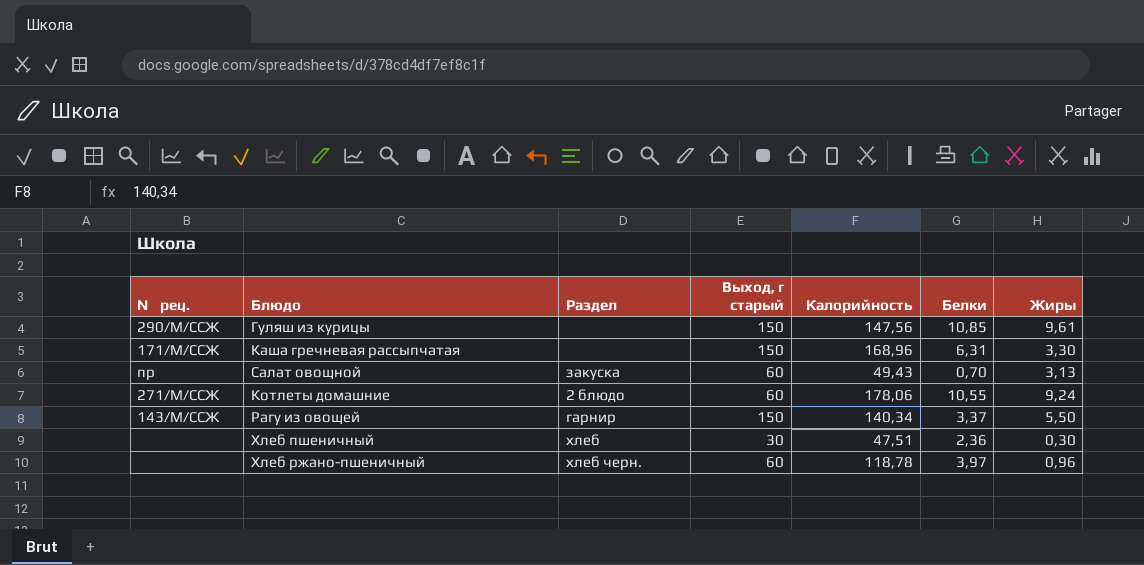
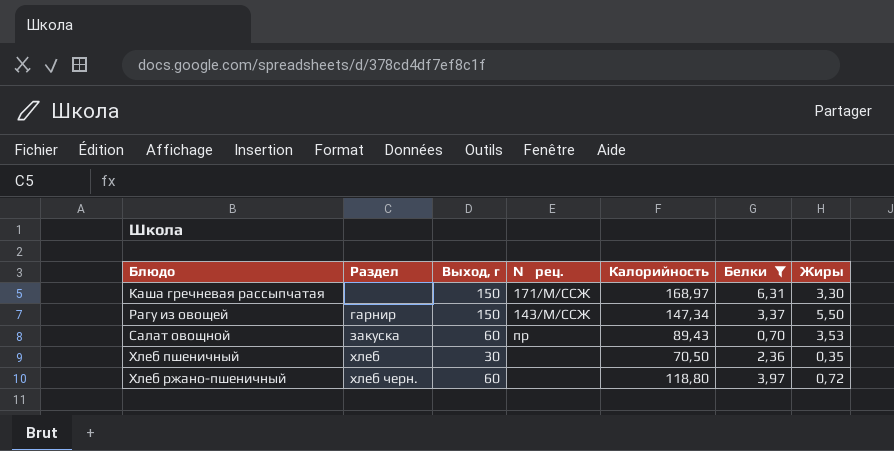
filter: none -> Белки <= 6,31
row order: none -> Блюдо ascending
column name: Выход, г старый -> Выход, г
column № рец. | position: 1 -> 4
Каша гречневая рассыпчатая | Калорийность: 168,96 -> 168,97
Рагу из овощей | Калорийность: 140,34 -> 147,34
Салат овощной | Калорийность: 49,43 -> 89,43
Салат овощной | Жиры: 3,13 -> 3,53
Хлеб пшеничный | Калорийность: 47,51 -> 70,50
Хлеб пшеничный | Жиры: 0,30 -> 0,35
Хлеб ржано-пшеничный | Калорийность: 118,78 -> 118,80
Хлеб ржано-пшеничный | Жиры: 0,96 -> 0,72

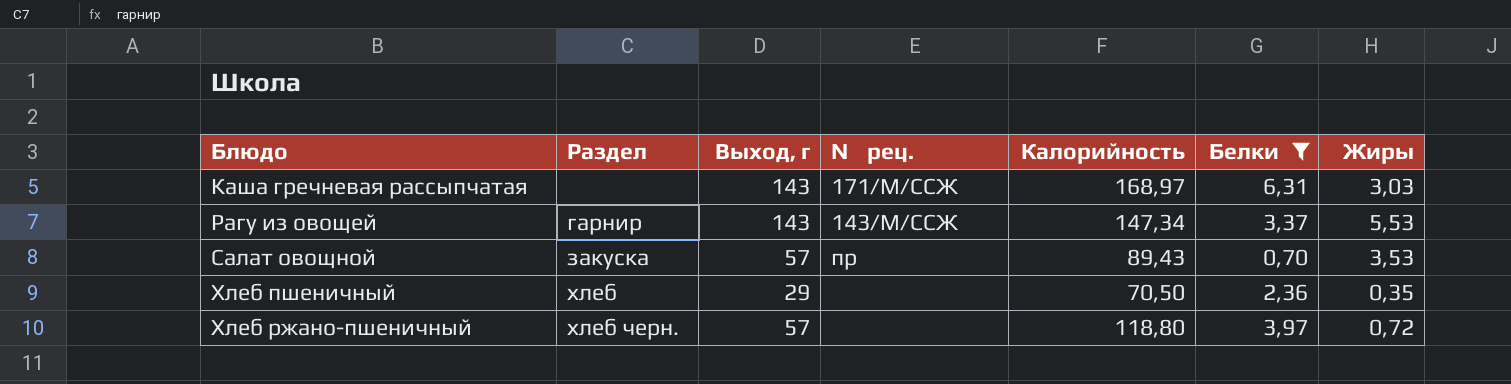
Каша гречневая рассыпчатая | Выход, г: 150 -> 143
Каша гречневая рассыпчатая | Жиры: 3,30 -> 3,03
Рагу из овощей | Выход, г: 150 -> 143
Рагу из овощей | Жиры: 5,50 -> 5,53
Салат овощной | Выход, г: 60 -> 57
Хлеб пшеничный | Выход, г: 30 -> 29
Хлеб ржано-пшеничный | Выход, г: 60 -> 57

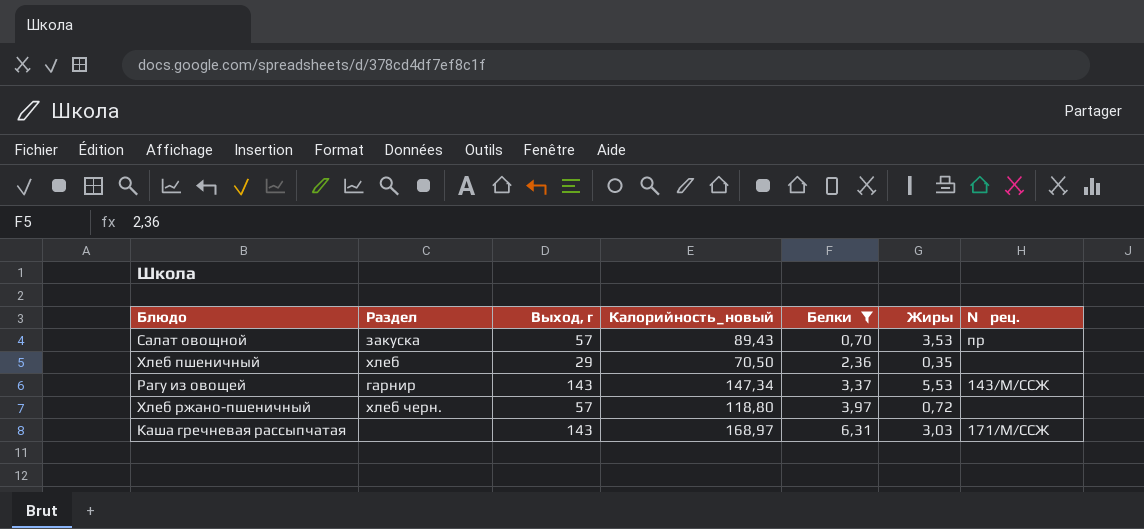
row order: Блюдо ascending -> Белки ascending
column name: Калорийность -> Калорийность_новый
column № рец. | position: 4 -> 7

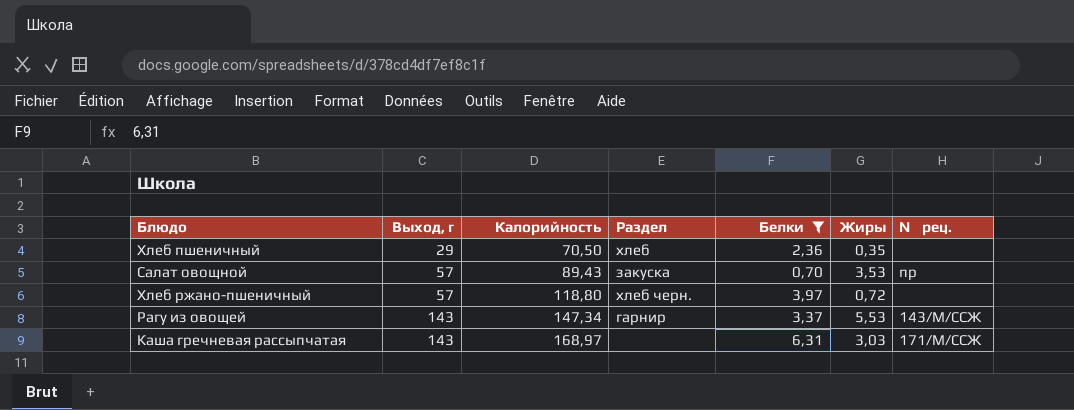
row order: Белки ascending -> Выход, г ascending
column name: Калорийность_новый -> Калорийность
column Раздел | position: 2 -> 4

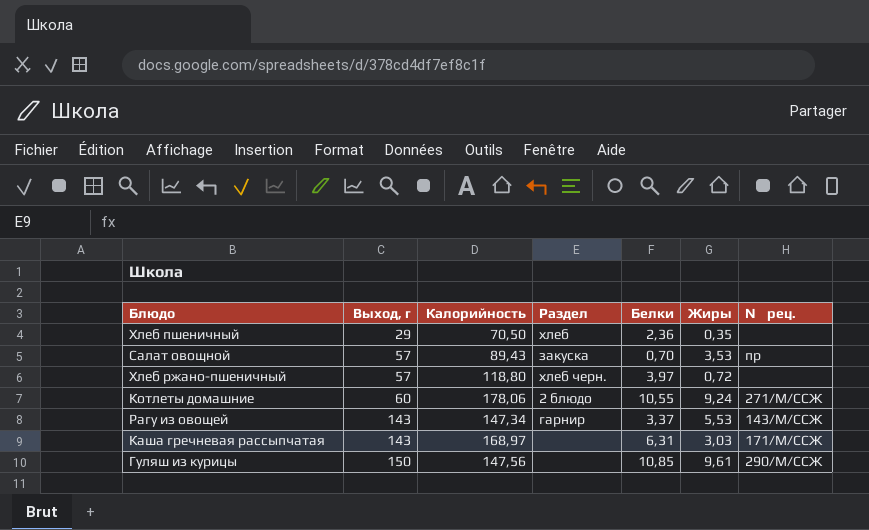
filter: Белки <= 6,31 -> none

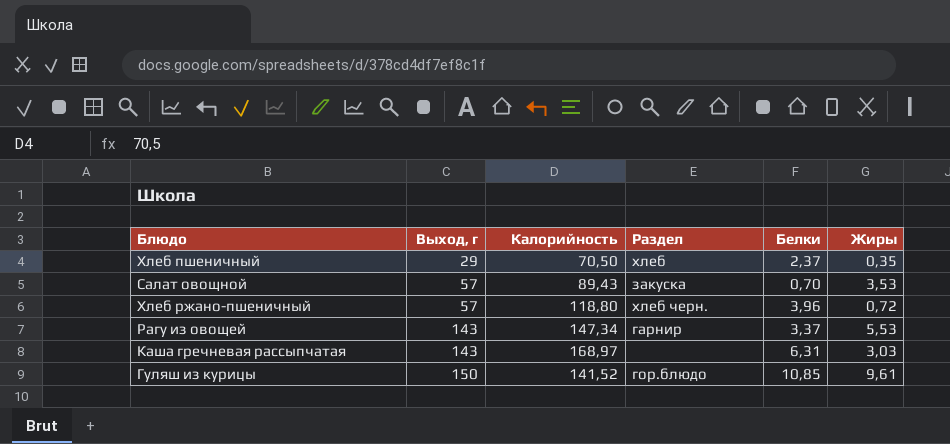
column № рец. | position: 7 -> none
row Котлеты домашние: 60 | 178,06 | 2 блюдо | 10,55 | 9,24 | 271/М/ССЖ -> none
Хлеб пшеничный | Белки: 2,36 -> 2,37
Хлеб ржано-пшеничный | Белки: 3,97 -> 3,96
Гуляш из курицы | Калорийность: 147,56 -> 141,52
Гуляш из курицы | Раздел: none -> гор.блюдо

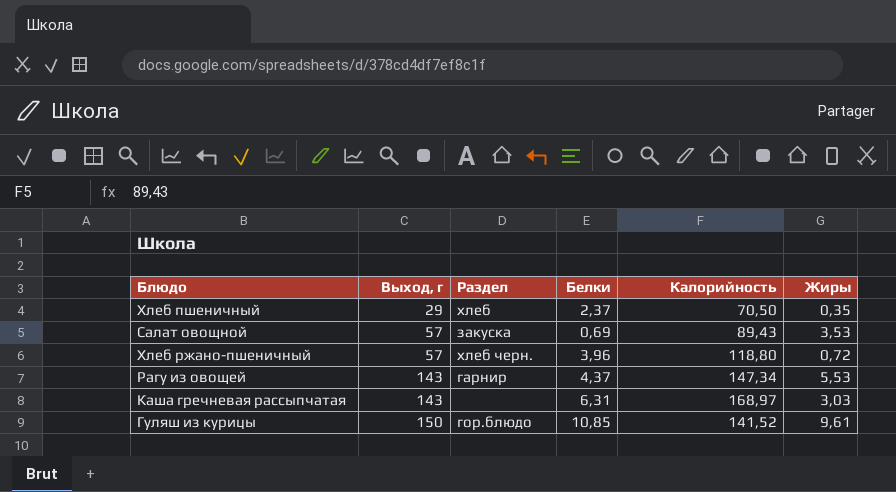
column Калорийность | position: 3 -> 5
Салат овощной | Белки: 0,70 -> 0,69
Рагу из овощей | Белки: 3,37 -> 4,37

